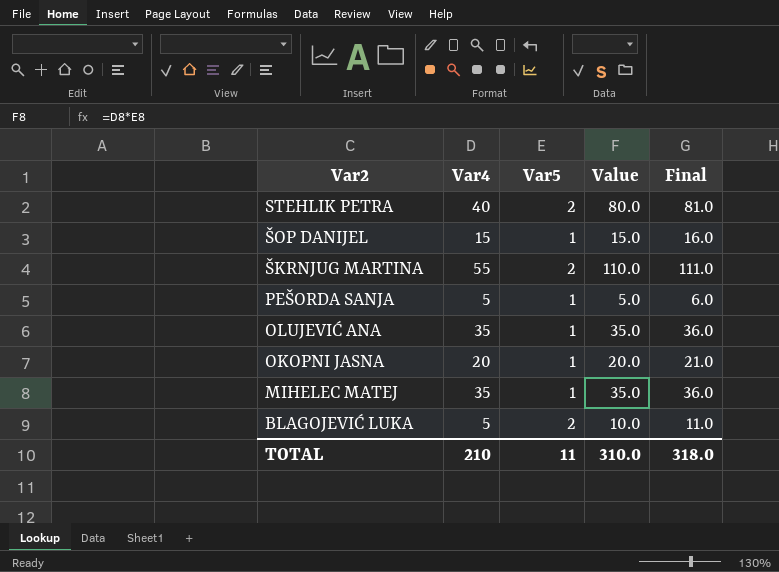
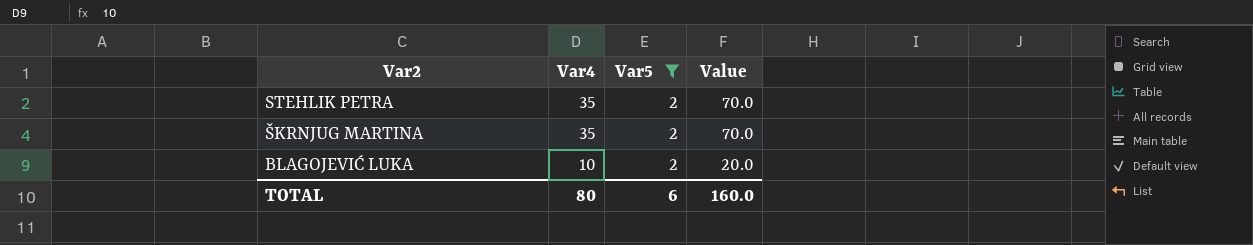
filter: none -> Var5 = 2
column Final | formula: [Value] + 1 -> none
STEHLIK PETRA | Var4: 40 -> 35
STEHLIK PETRA | Value: 80.0 -> 70.0
ŠKRNJUG MARTINA | Var4: 55 -> 35
ŠKRNJUG MARTINA | Value: 110.0 -> 70.0
BLAGOJEVIĆ LUKA | Var4: 5 -> 10
BLAGOJEVIĆ LUKA | Value: 10.0 -> 20.0
TOTAL | Var4: 210 -> 80
TOTAL | Var5: 11 -> 6
TOTAL | Value: 310.0 -> 160.0

